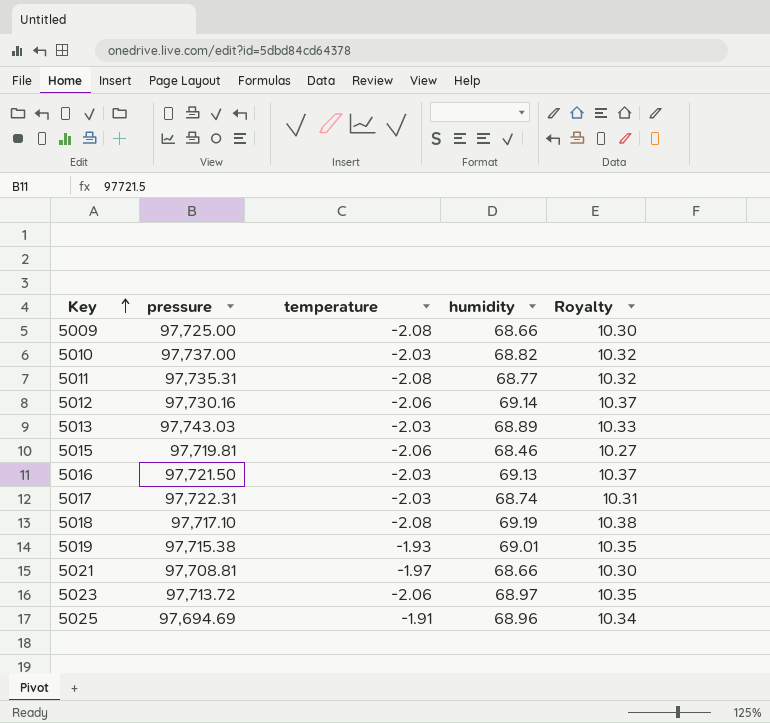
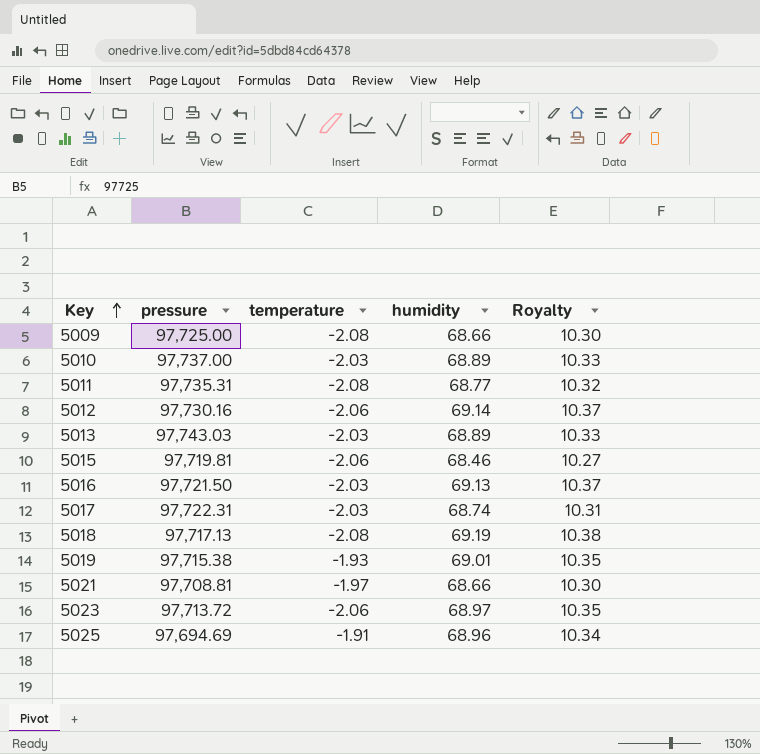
5010 | humidity: 68.82 -> 68.89
5010 | Royalty: 10.32 -> 10.33
5018 | pressure: 97,717.10 -> 97,717.13

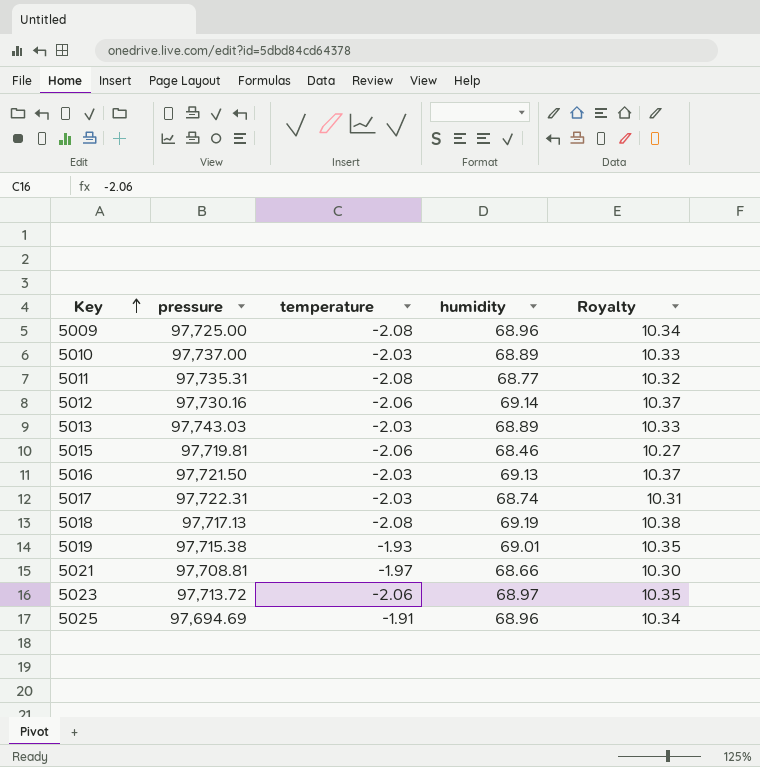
5009 | humidity: 68.66 -> 68.96
5009 | Royalty: 10.30 -> 10.34

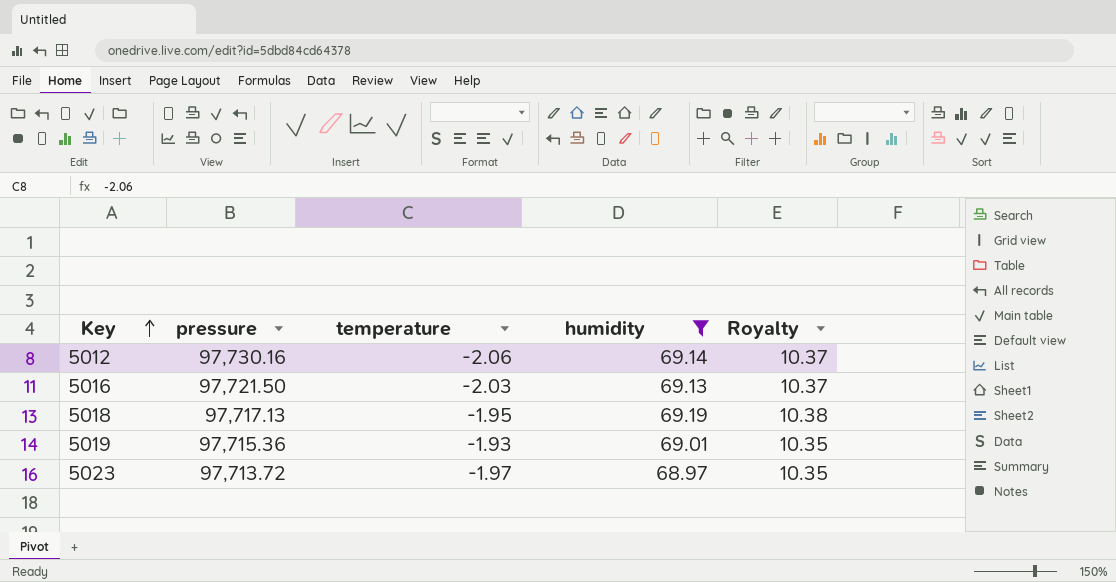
filter: none -> humidity >= 68.97
5018 | temperature: -2.08 -> -1.95
5019 | pressure: 97,715.38 -> 97,715.36
5023 | temperature: -2.06 -> -1.97

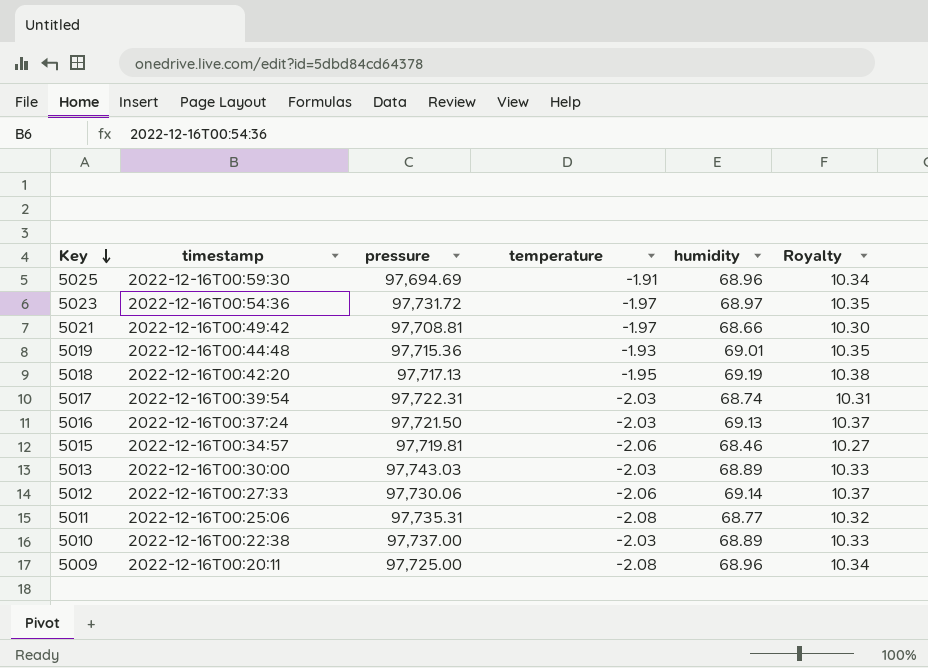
filter: humidity >= 68.97 -> none
row order: Key ascending -> Key descending
column timestamp | position: none -> 2
5023 | pressure: 97,713.72 -> 97,731.72
5012 | pressure: 97,730.16 -> 97,730.06

